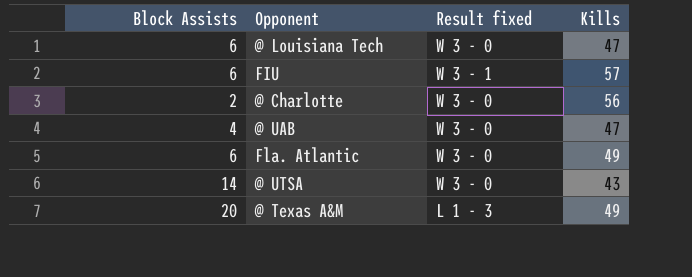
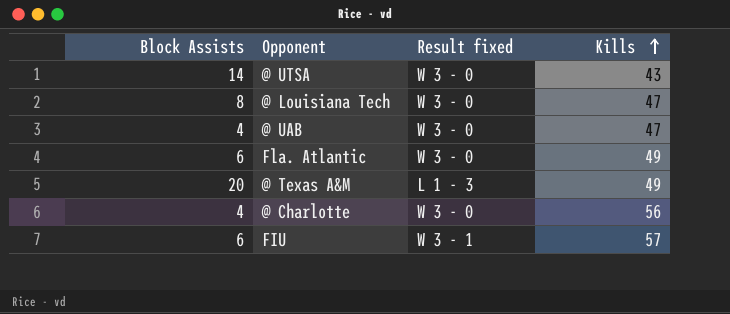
row order: none -> Kills ascending
@ Louisiana Tech | Block Assists: 6 -> 8
@ Charlotte | Block Assists: 2 -> 4

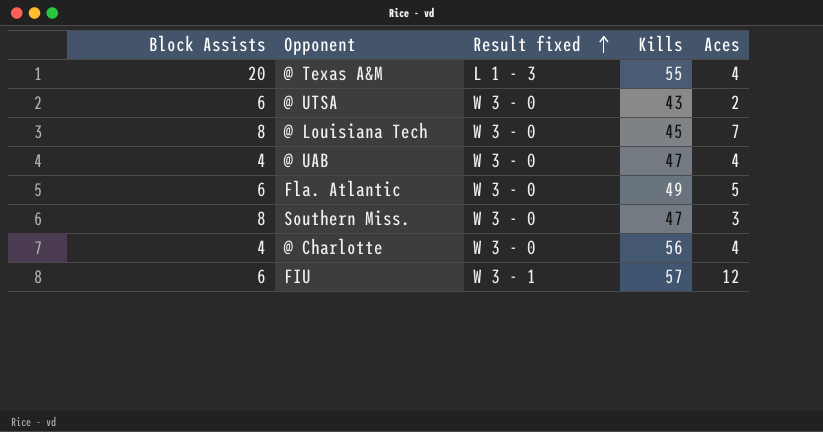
row order: Kills ascending -> Result fixed ascending
column Aces | position: none -> 5
@ Texas A&M | Kills: 49 -> 55
@ UTSA | Block Assists: 14 -> 6
@ Louisiana Tech | Kills: 47 -> 45
row Southern Miss.: none -> 8 | W 3 - 0 | 47 | 3

